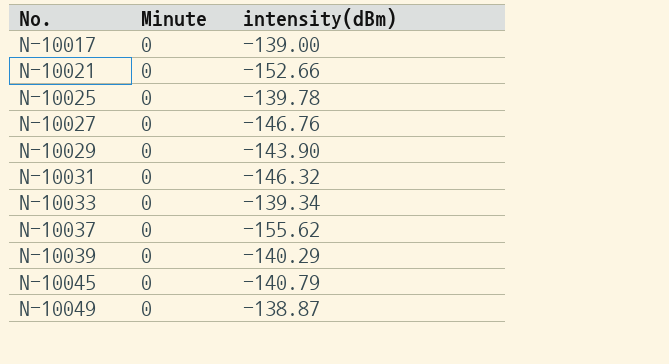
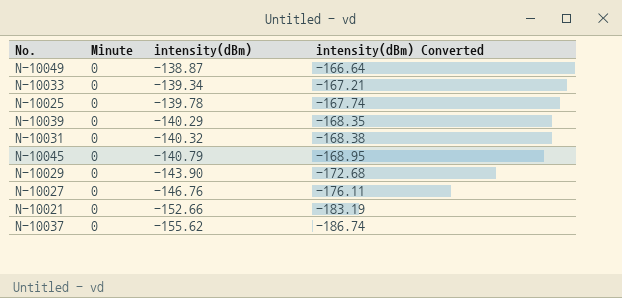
row order: No. ascending -> intensity(dBm) descending
column intensity(dBm) Converted | formula: none -> [intensity(dBm)] * 1.2
row N-10017: 0 | -139.00 -> none
N-10031 | intensity(dBm): -146.32 -> -140.32

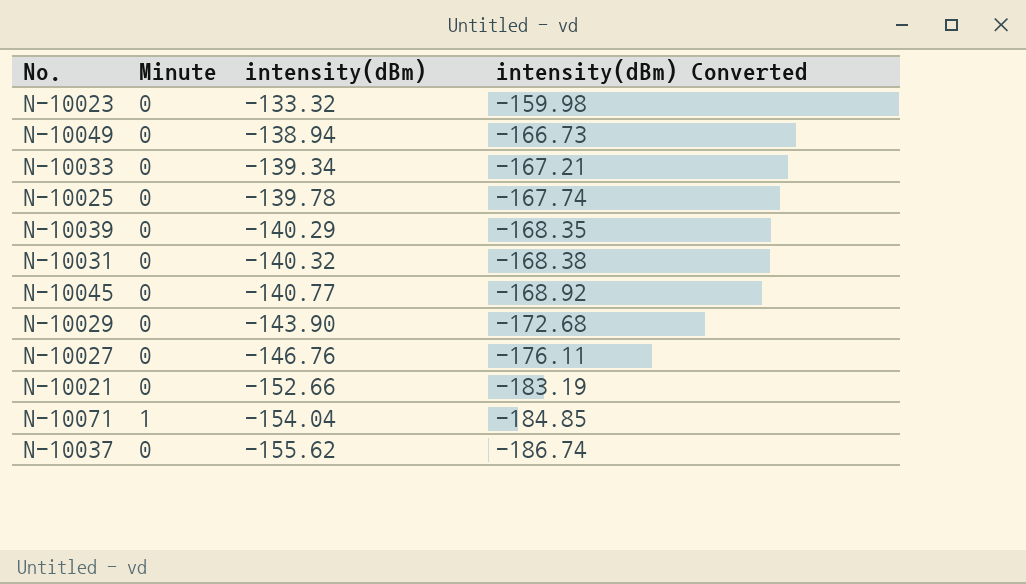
row N-10023: none -> 0 | -133.32 | -159.98
N-10049 | intensity(dBm): -138.87 -> -138.94
N-10049 | intensity(dBm) Converted: -166.64 -> -166.73
N-10045 | intensity(dBm): -140.79 -> -140.77
N-10045 | intensity(dBm) Converted: -168.95 -> -168.92
row N-10071: none -> 1 | -154.04 | -184.85

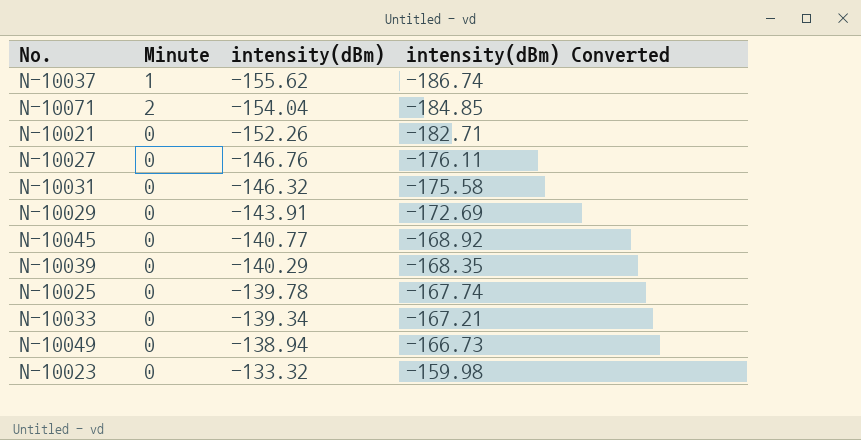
row order: intensity(dBm) descending -> intensity(dBm) ascending
N-10037 | Minute: 0 -> 1
N-10071 | Minute: 1 -> 2
N-10021 | intensity(dBm): -152.66 -> -152.26
N-10021 | intensity(dBm) Converted: -183.19 -> -182.71
N-10031 | intensity(dBm): -140.32 -> -146.32
N-10031 | intensity(dBm) Converted: -168.38 -> -175.58
N-10029 | intensity(dBm): -143.90 -> -143.91
N-10029 | intensity(dBm) Converted: -172.68 -> -172.69

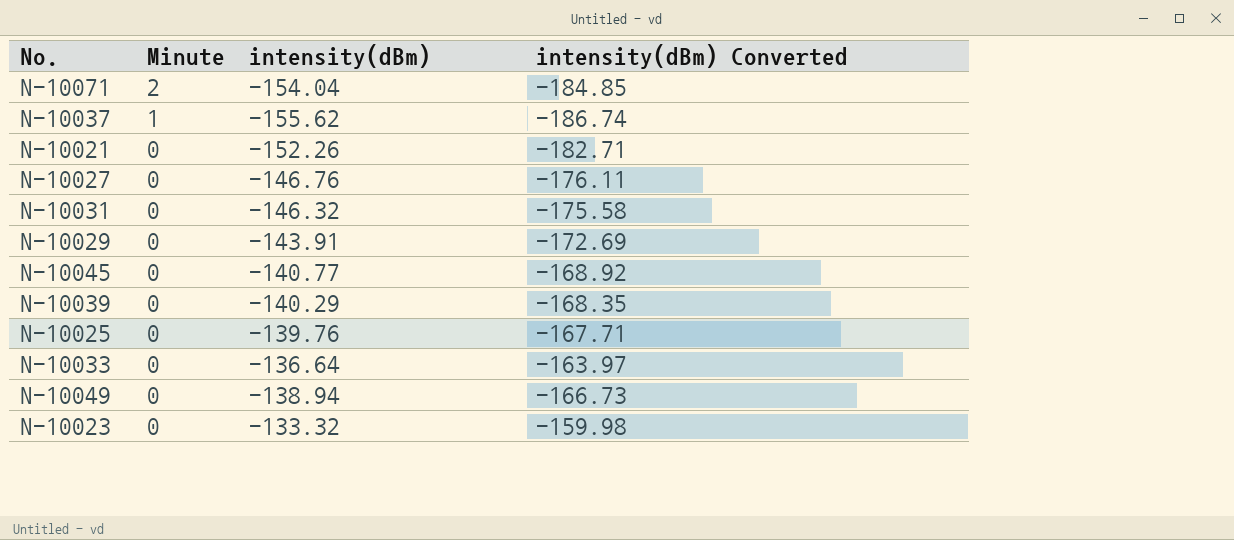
row order: intensity(dBm) ascending -> Minute descending
N-10025 | intensity(dBm): -139.78 -> -139.76
N-10025 | intensity(dBm) Converted: -167.74 -> -167.71
N-10033 | intensity(dBm): -139.34 -> -136.64
N-10033 | intensity(dBm) Converted: -167.21 -> -163.97

